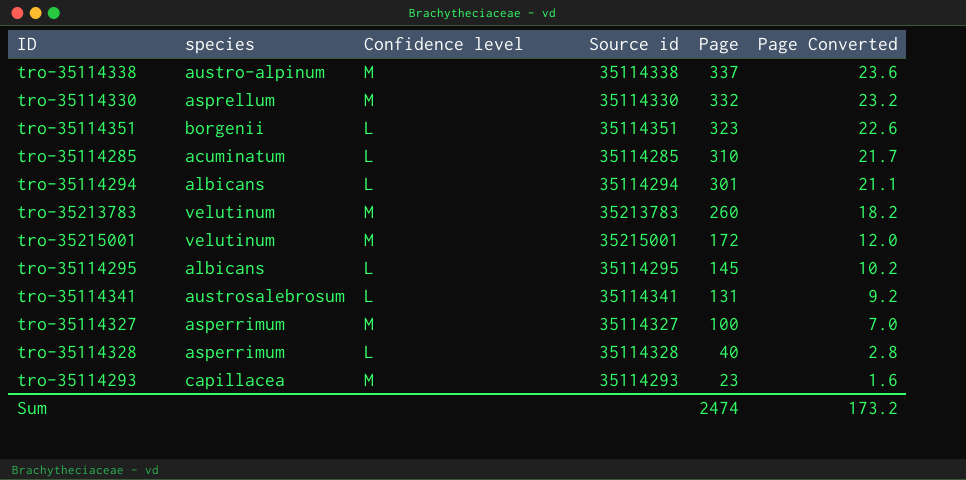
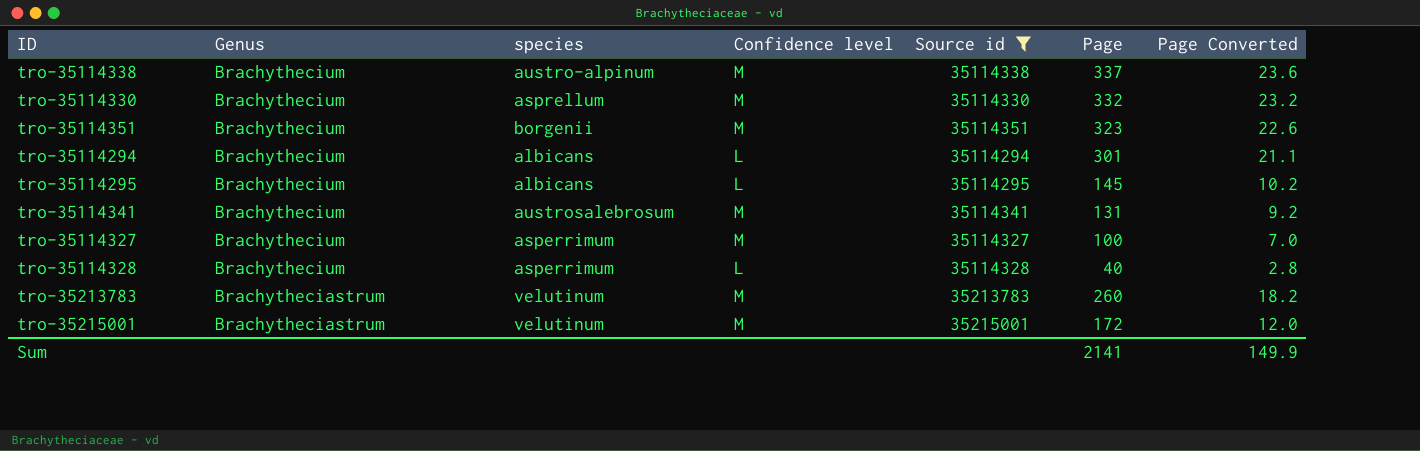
filter: none -> Source id >= 35114294
row order: Page descending -> Genus descending
column Genus | position: none -> 2
tro-35114351 | Confidence level: L -> M
tro-35114341 | Confidence level: L -> M
Sum | Page: 2474 -> 2141
Sum | Page Converted: 173.2 -> 149.9

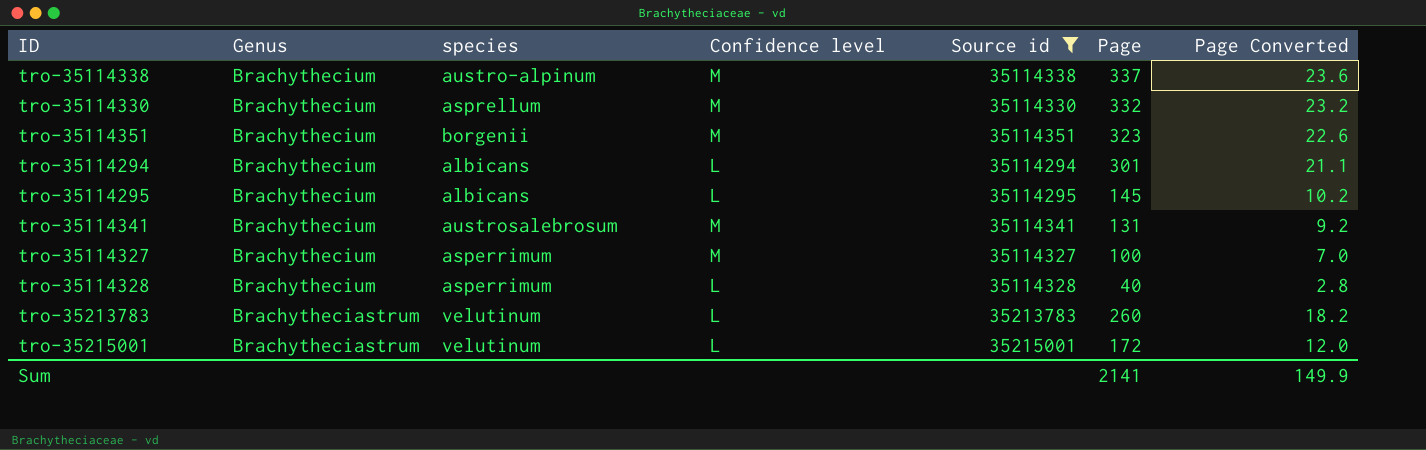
tro-35213783 | Confidence level: M -> L
tro-35215001 | Confidence level: M -> L

